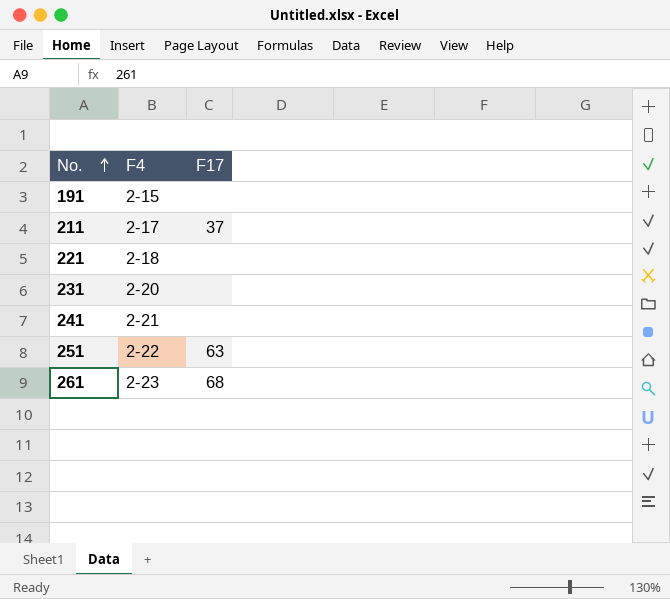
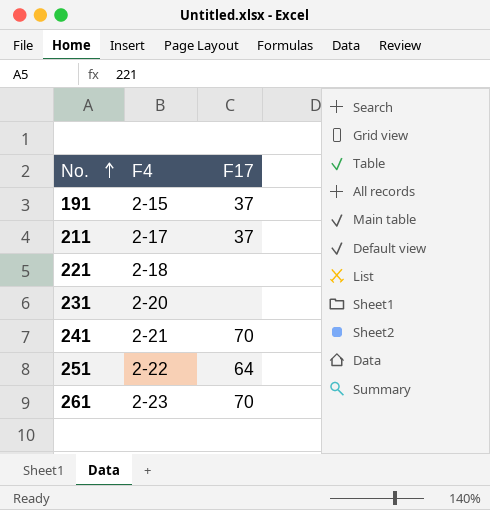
191 | F17: none -> 37
241 | F17: none -> 70
251 | F17: 63 -> 64
261 | F17: 68 -> 70

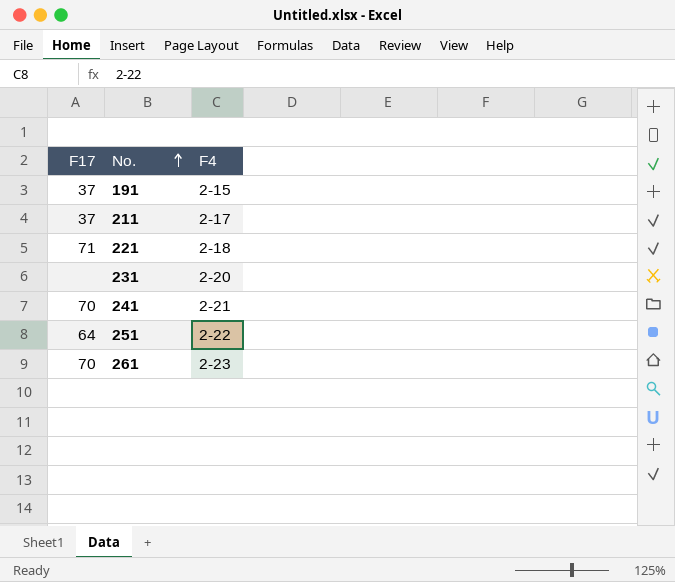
column F17 | position: 3 -> 1
221 | F17: none -> 71

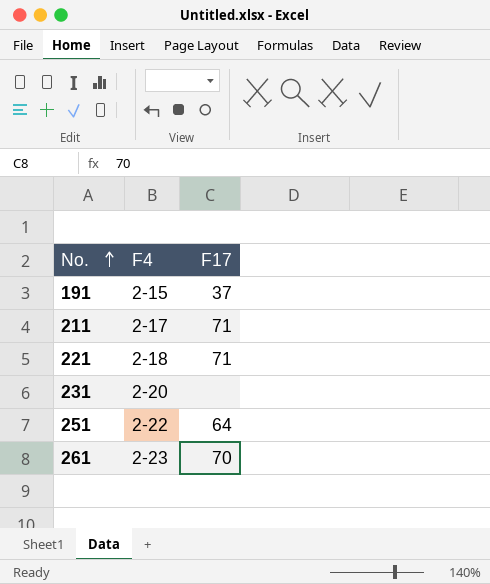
column F17 | position: 1 -> 3
row 241: 70 | 2-21 -> none
211 | F17: 37 -> 71

